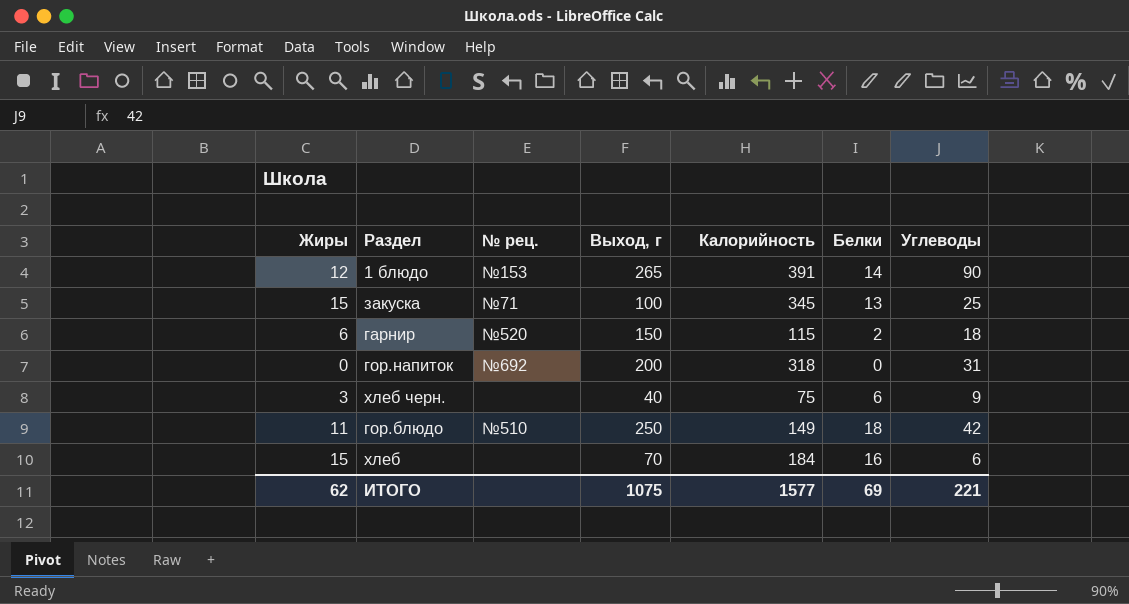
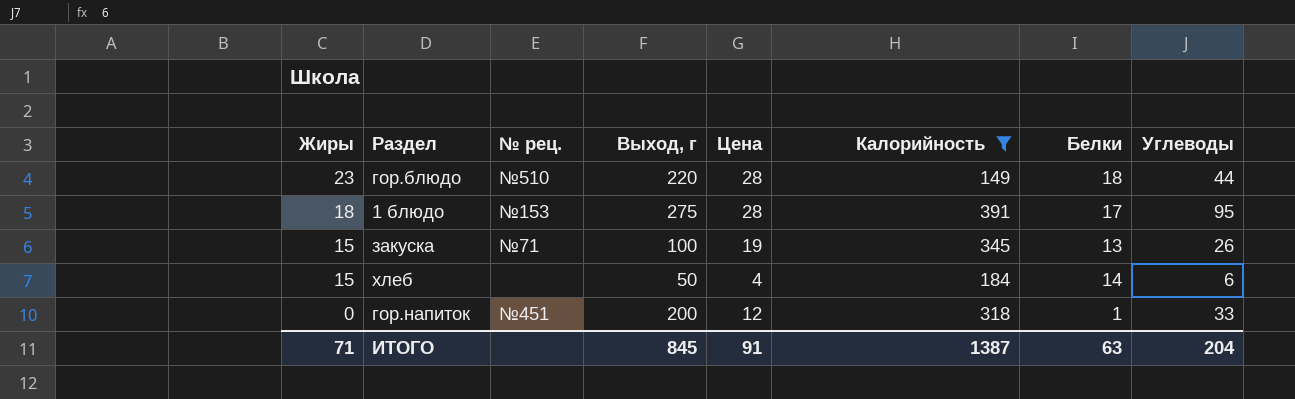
filter: none -> Калорийность >= 149
row order: none -> Жиры descending
column Цена | position: none -> 5
гор.блюдо | Жиры: 11 -> 23
гор.блюдо | Выход, г: 250 -> 220
гор.блюдо | Углеводы: 42 -> 44
1 блюдо | Жиры: 12 -> 18
1 блюдо | Выход, г: 265 -> 275
1 блюдо | Белки: 14 -> 17
1 блюдо | Углеводы: 90 -> 95
закуска | Углеводы: 25 -> 26
хлеб | Выход, г: 70 -> 50
хлеб | Белки: 16 -> 14
гор.напиток | № рец.: №692 -> №451
гор.напиток | Белки: 0 -> 1
гор.напиток | Углеводы: 31 -> 33
ИТОГО | Жиры: 62 -> 71
ИТОГО | Выход, г: 1075 -> 845
ИТОГО | Калорийность: 1577 -> 1387
ИТОГО | Белки: 69 -> 63
ИТОГО | Углеводы: 221 -> 204

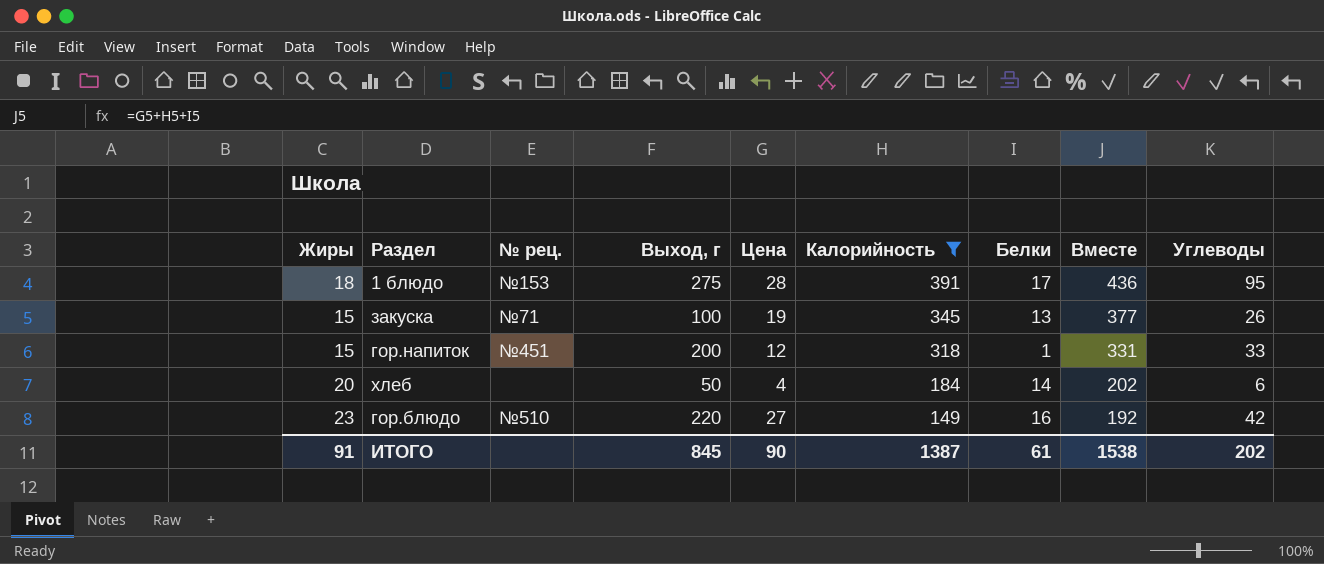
row order: Жиры descending -> Калорийность descending
column Вместе | formula: none -> [Цена] + [Калорийность] + [Белки]
гор.напиток | Жиры: 0 -> 15
хлеб | Жиры: 15 -> 20
гор.блюдо | Цена: 28 -> 27
гор.блюдо | Белки: 18 -> 16
гор.блюдо | Углеводы: 44 -> 42
ИТОГО | Жиры: 71 -> 91
ИТОГО | Цена: 91 -> 90
ИТОГО | Белки: 63 -> 61
ИТОГО | Углеводы: 204 -> 202

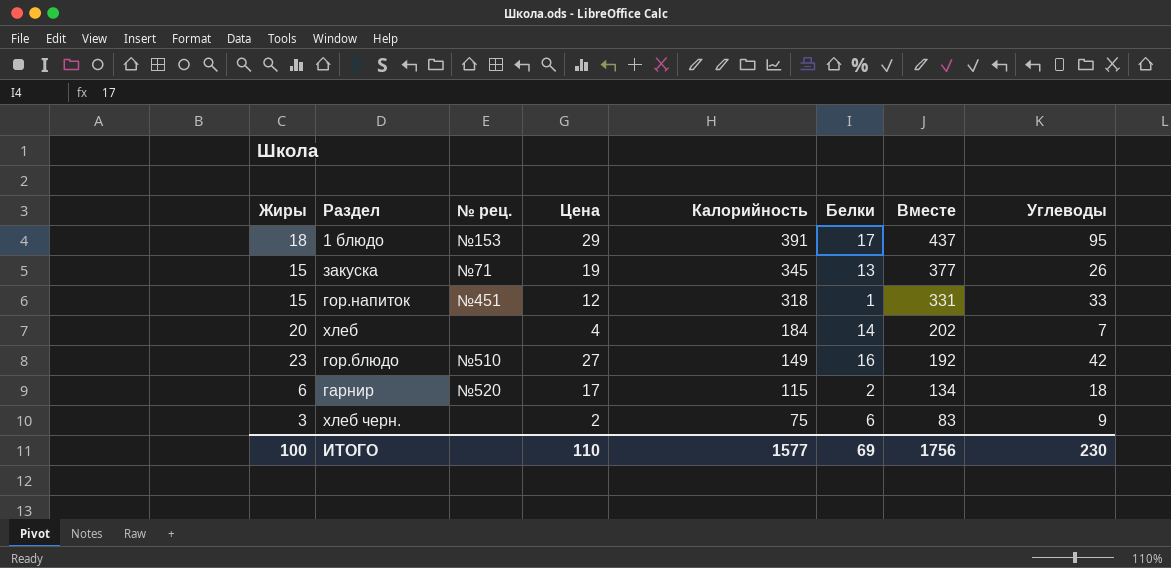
filter: Калорийность >= 149 -> none
column Выход, г | position: 4 -> none
1 блюдо | Цена: 28 -> 29
1 блюдо | Вместе: 436 -> 437
хлеб | Углеводы: 6 -> 7
ИТОГО | Жиры: 91 -> 100
ИТОГО | Цена: 90 -> 110
ИТОГО | Калорийность: 1387 -> 1577
ИТОГО | Белки: 61 -> 69
ИТОГО | Вместе: 1538 -> 1756
ИТОГО | Углеводы: 202 -> 230

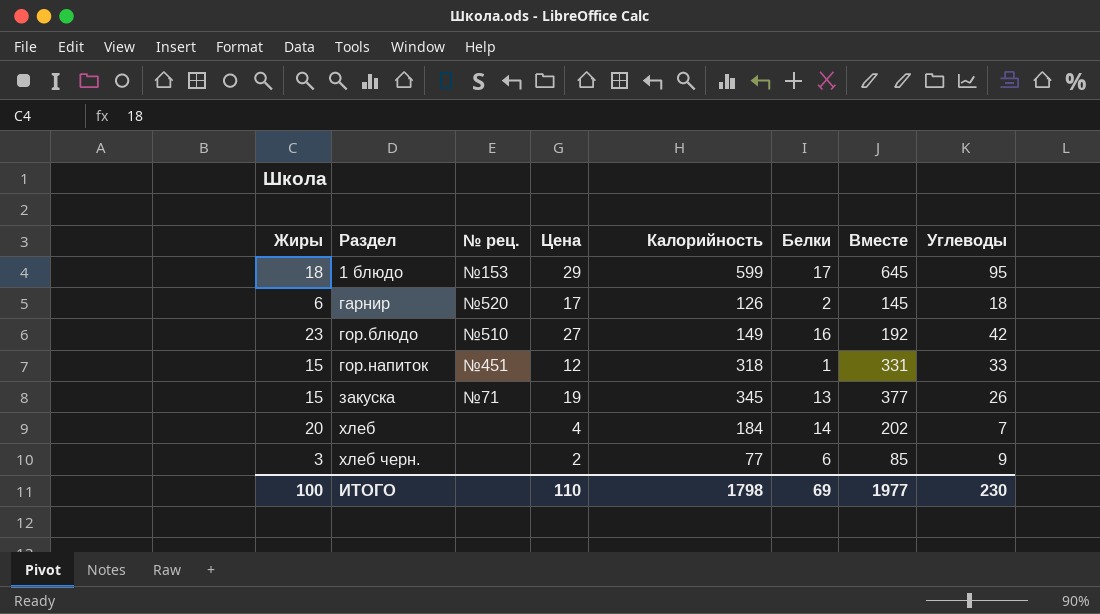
row order: Калорийность descending -> Раздел ascending
1 блюдо | Калорийность: 391 -> 599
1 блюдо | Вместе: 437 -> 645
гарнир | Калорийность: 115 -> 126
гарнир | Вместе: 134 -> 145
хлеб черн. | Калорийность: 75 -> 77
хлеб черн. | Вместе: 83 -> 85
ИТОГО | Калорийность: 1577 -> 1798
ИТОГО | Вместе: 1756 -> 1977

